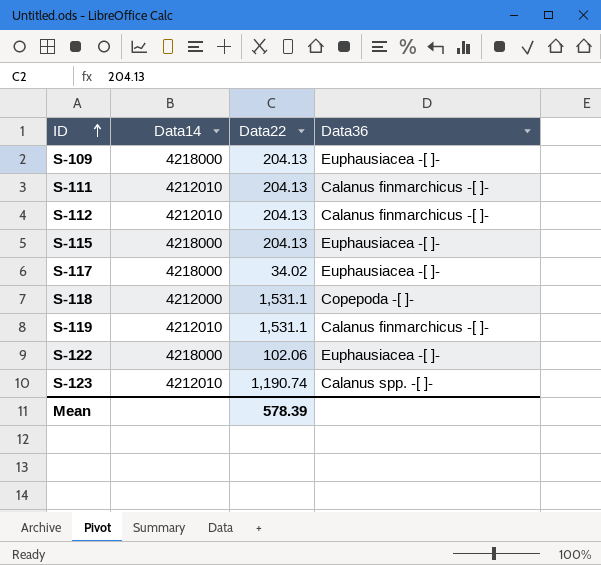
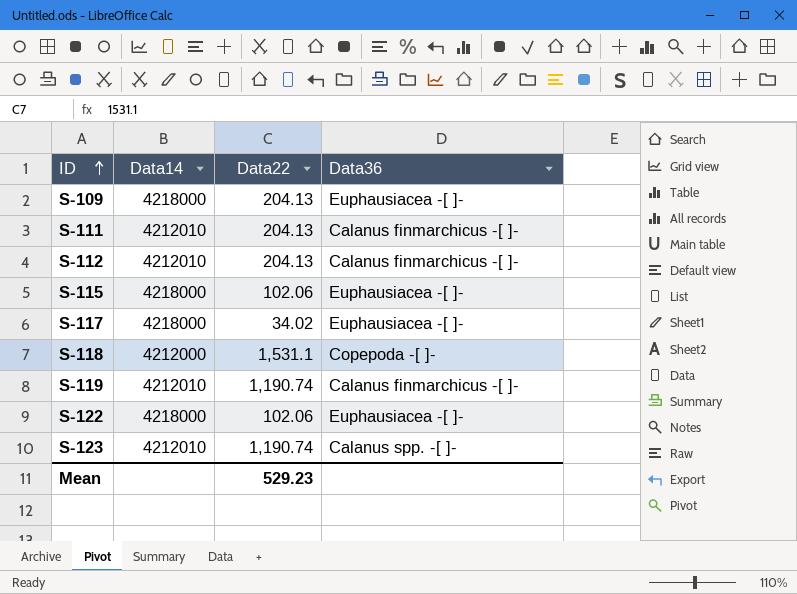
S-115 | Data22: 204.13 -> 102.06
S-119 | Data22: 1,531.1 -> 1,190.74
Mean | Data22: 578.39 -> 529.23

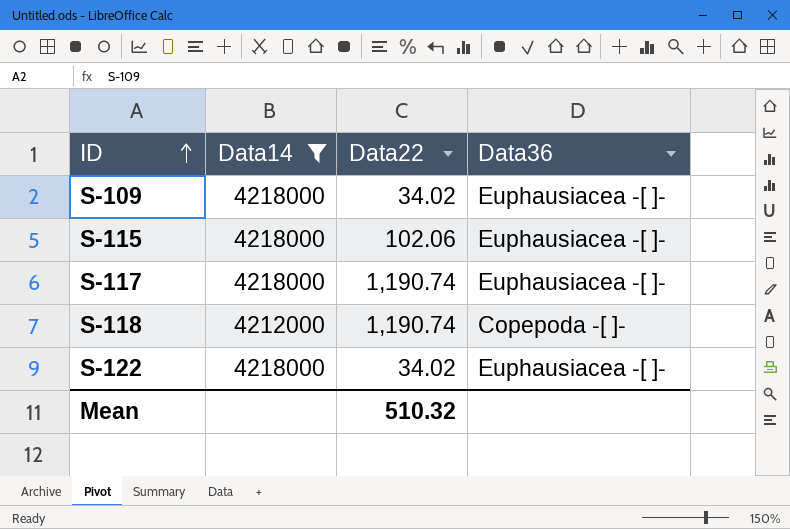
filter: none -> Data14 != 4212010
S-109 | Data22: 204.13 -> 34.02
S-117 | Data22: 34.02 -> 1,190.74
S-118 | Data22: 1,531.1 -> 1,190.74
S-122 | Data22: 102.06 -> 34.02
Mean | Data22: 529.23 -> 510.32

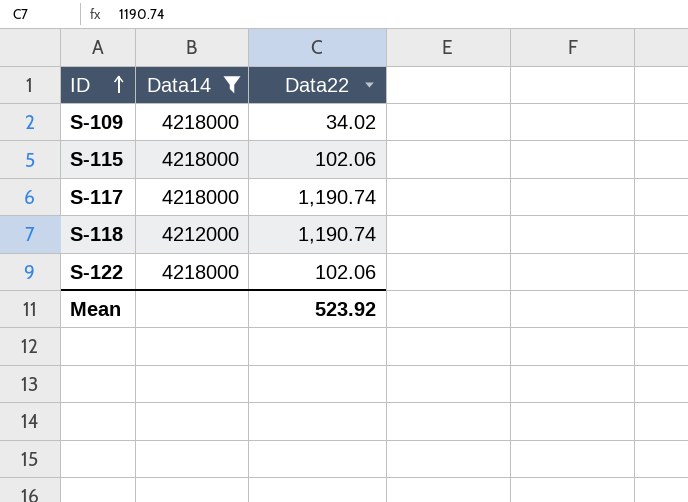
column Data36 | position: 4 -> none
S-122 | Data22: 34.02 -> 102.06
Mean | Data22: 510.32 -> 523.92

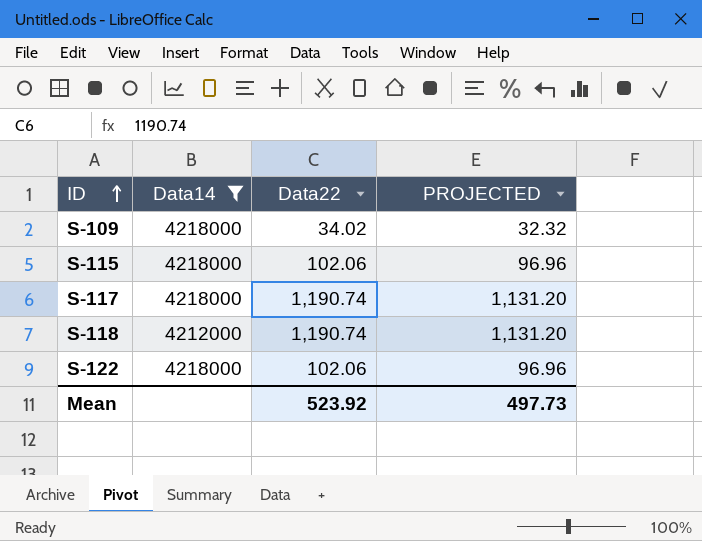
column PROJECTED | formula: none -> [Data22] * 0.95

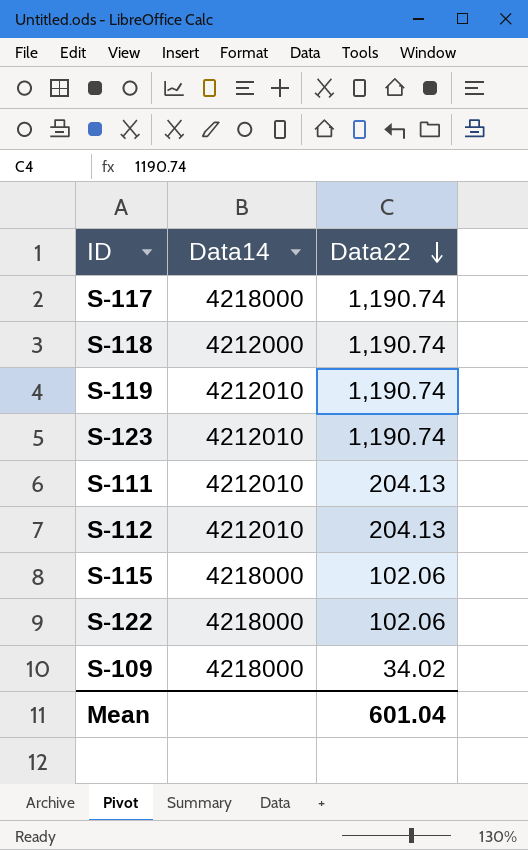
filter: Data14 != 4212010 -> none
row order: ID ascending -> Data22 descending
column PROJECTED | formula: [Data22] * 0.95 -> none
Mean | Data22: 523.92 -> 601.04

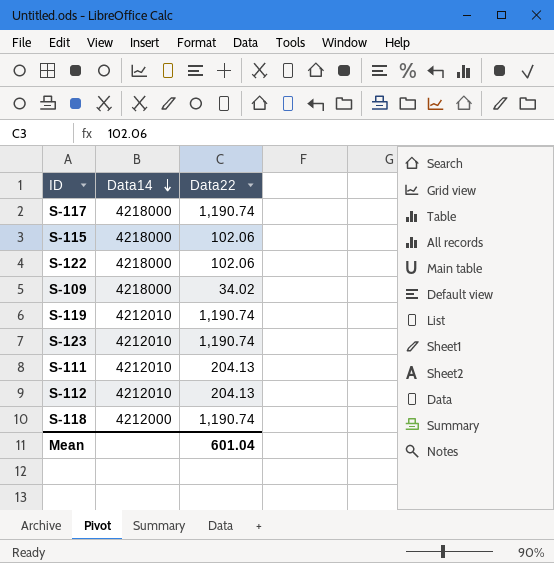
row order: Data22 descending -> Data14 descending

